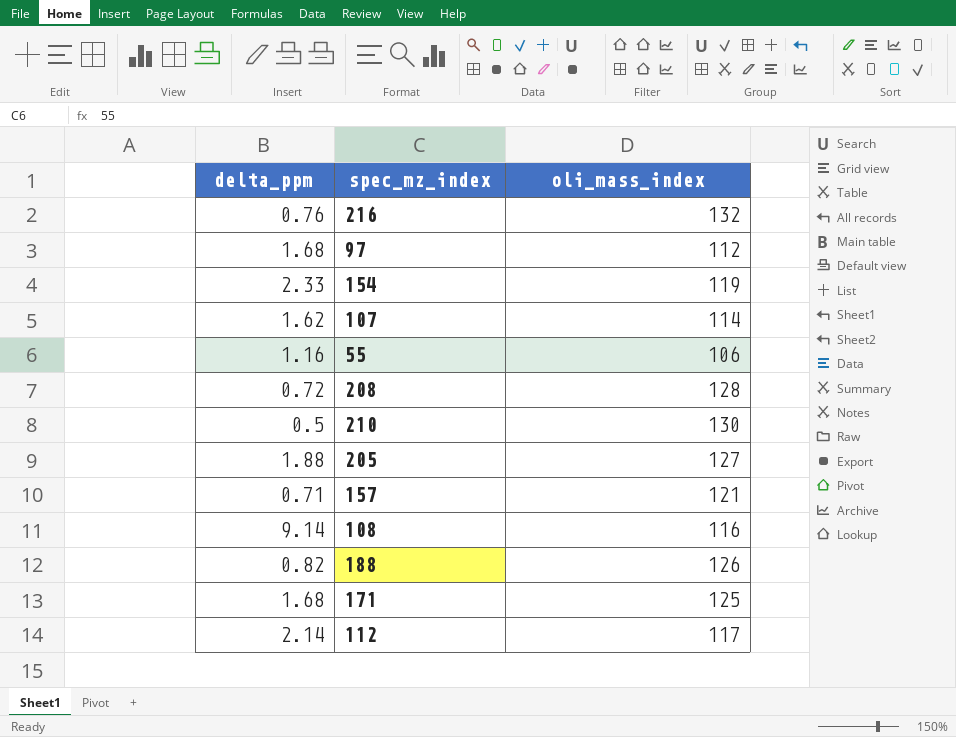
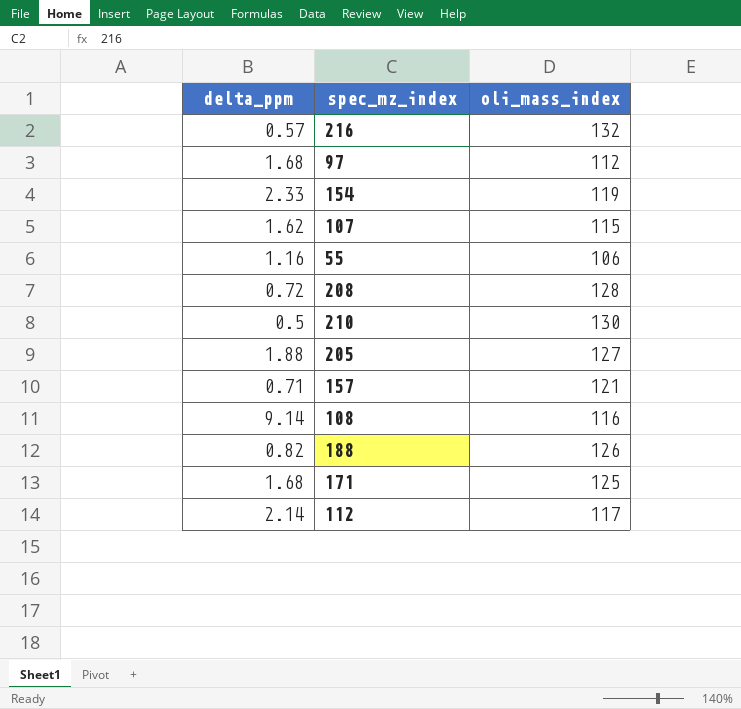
216 | delta_ppm: 0.76 -> 0.57
107 | oli_mass_index: 114 -> 115

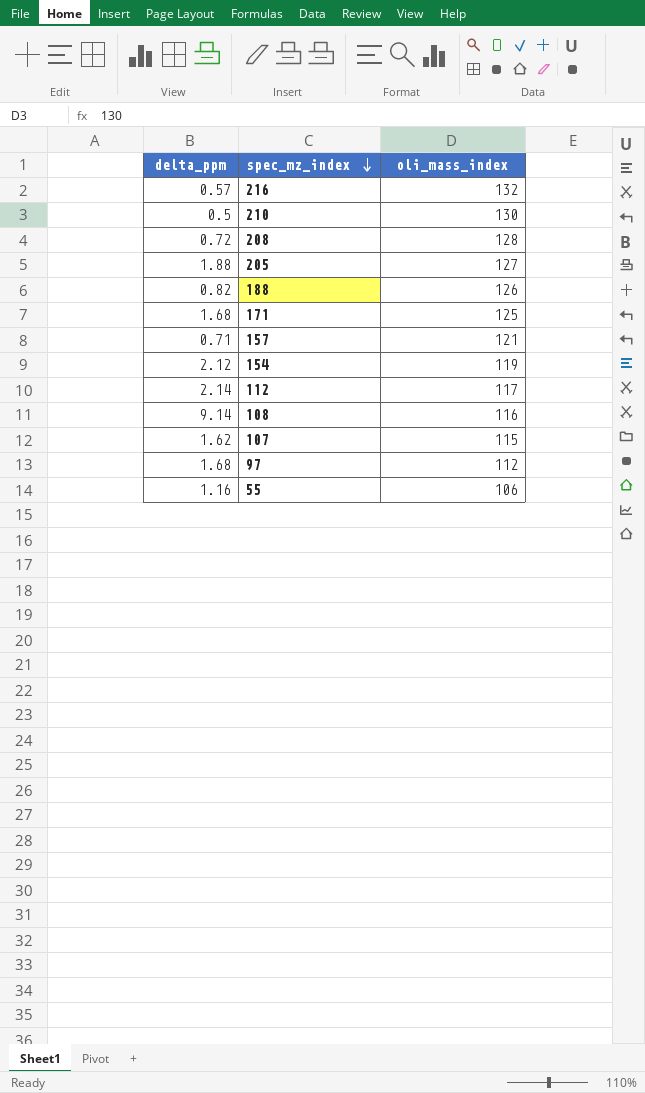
row order: none -> spec_mz_index descending
154 | delta_ppm: 2.33 -> 2.12

